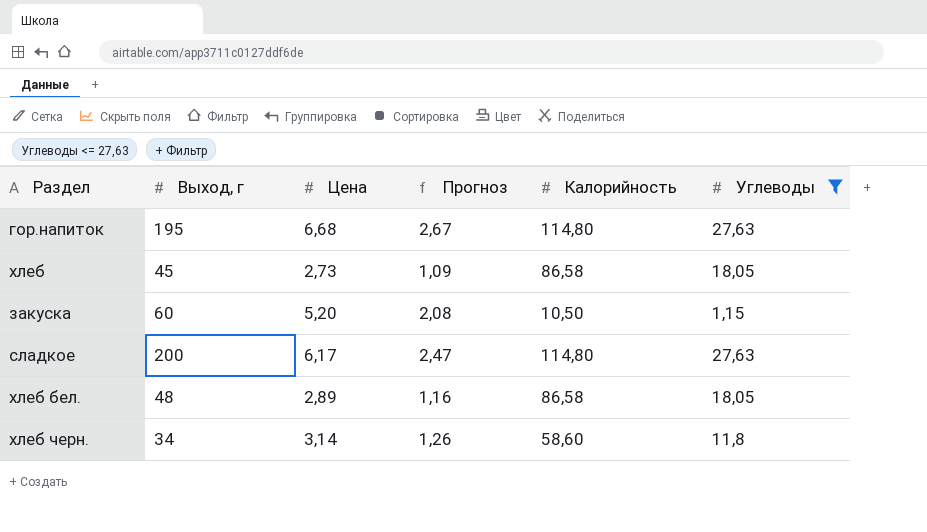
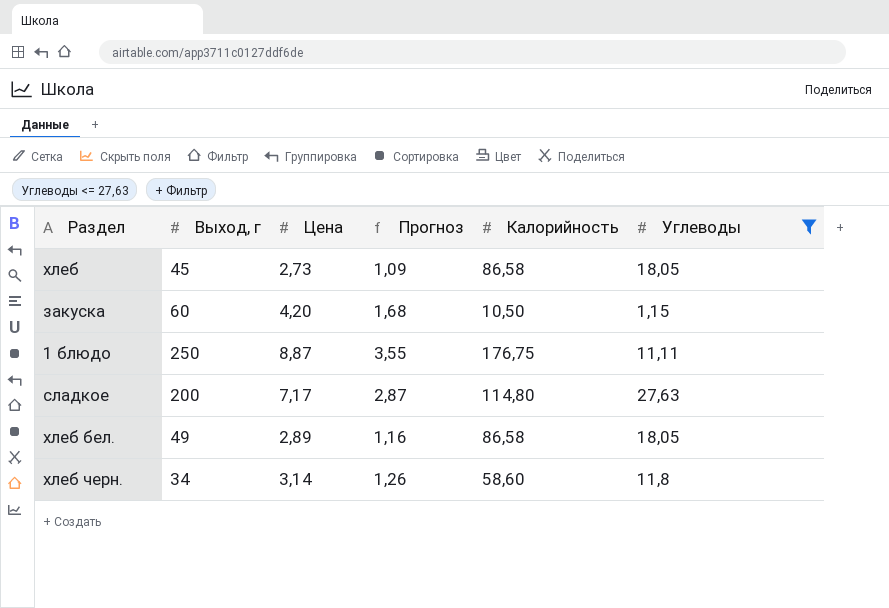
row гор.напиток: 195 | 6,68 | 2,67 | 114,80 | 27,63 -> none
закуска | Цена: 5,20 -> 4,20
закуска | Прогноз: 2,08 -> 1,68
row 1 блюдо: none -> 250 | 8,87 | 3,55 | 176,75 | 11,11
сладкое | Цена: 6,17 -> 7,17
сладкое | Прогноз: 2,47 -> 2,87
хлеб бел. | Выход, г: 48 -> 49

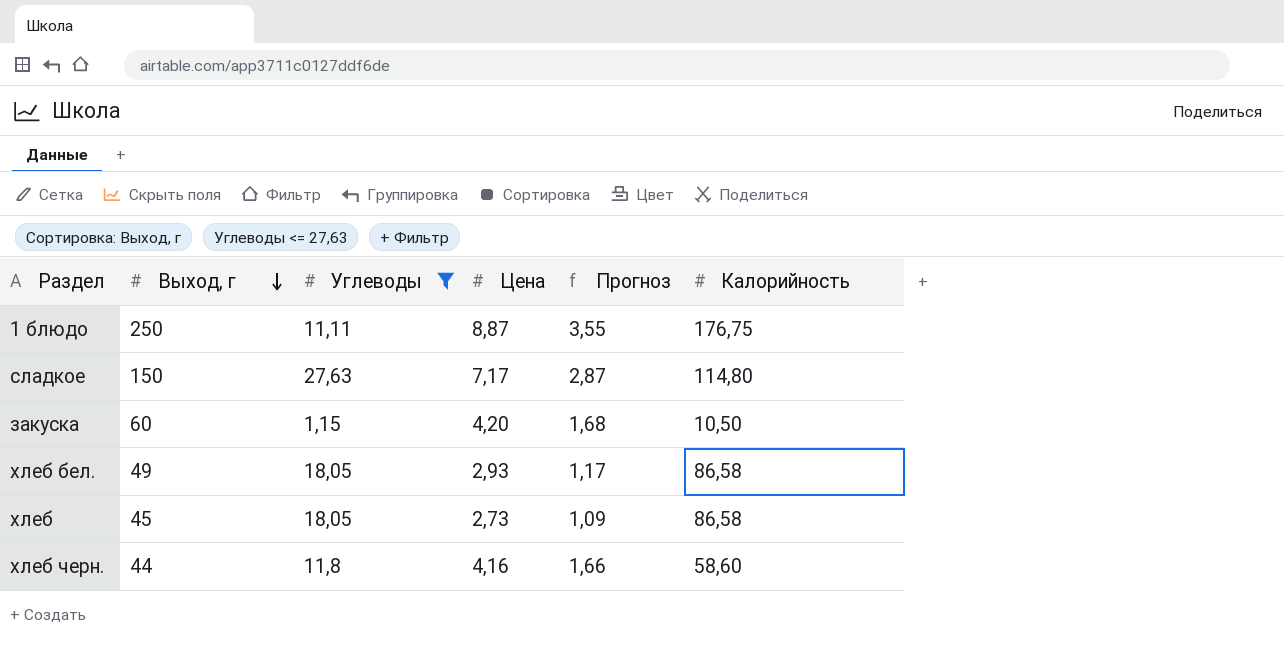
row order: none -> Выход, г descending
column Углеводы | position: 6 -> 3
сладкое | Выход, г: 200 -> 150
хлеб бел. | Цена: 2,89 -> 2,93
хлеб бел. | Прогноз: 1,16 -> 1,17
хлеб черн. | Выход, г: 34 -> 44
хлеб черн. | Цена: 3,14 -> 4,16
хлеб черн. | Прогноз: 1,26 -> 1,66

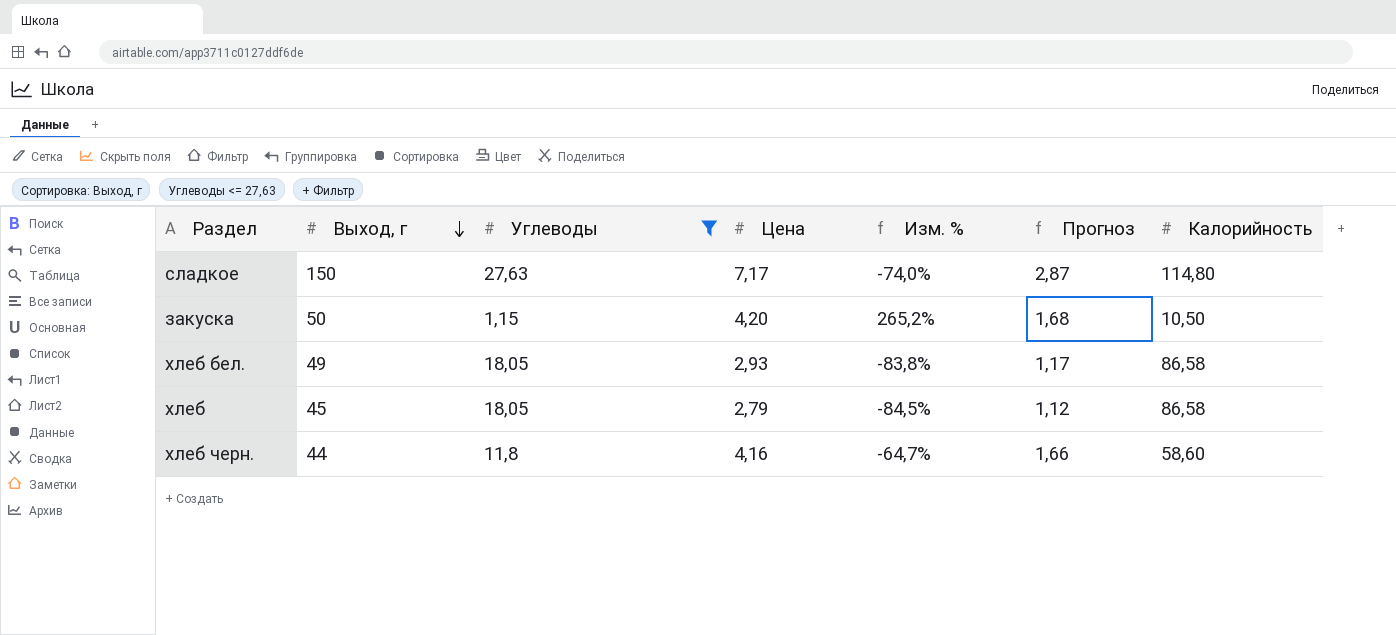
column Изм. % | formula: none -> ([Цена] - [Углеводы]) / [Углеводы]
row 1 блюдо: 250 | 11,11 | 8,87 | 3,55 | 176,75 -> none
закуска | Выход, г: 60 -> 50
хлеб | Цена: 2,73 -> 2,79
хлеб | Прогноз: 1,09 -> 1,12

